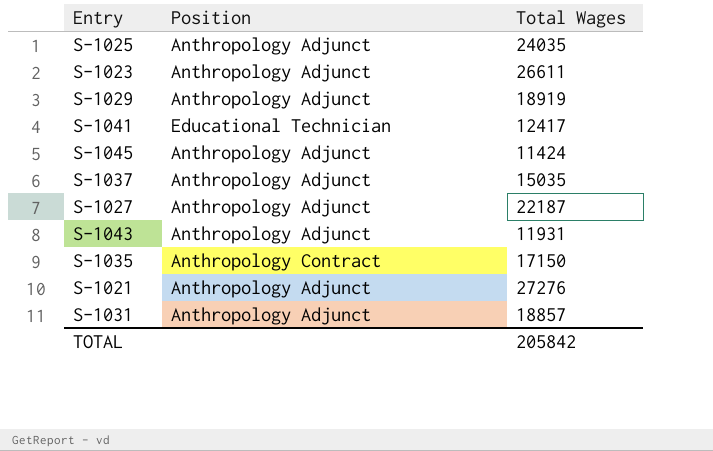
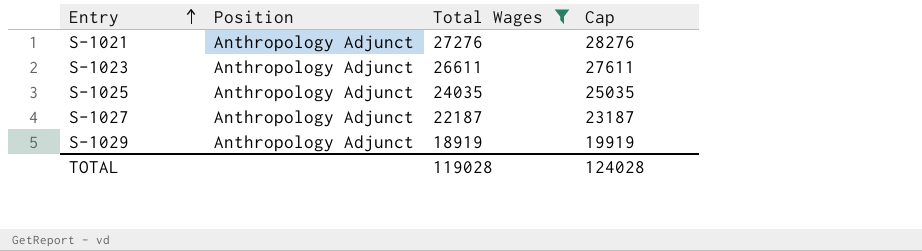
filter: none -> Total Wages >= 18919
row order: none -> Entry ascending
column Cap | formula: none -> [Total Wages] + 1000
TOTAL | Total Wages: 205842 -> 119028

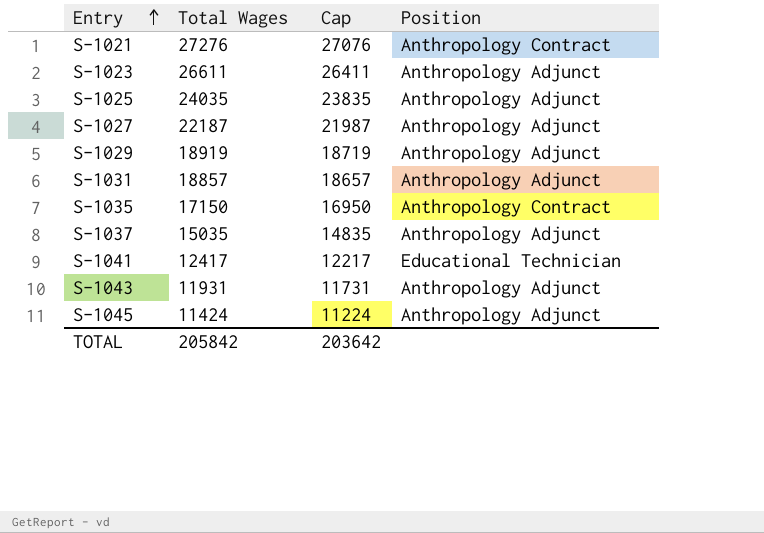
filter: Total Wages >= 18919 -> none
column Cap | formula: [Total Wages] + 1000 -> [Total Wages] - 200
column Position | position: 2 -> 4
S-1021 | Position: Anthropology Adjunct -> Anthropology Contract
TOTAL | Total Wages: 119028 -> 205842
TOTAL | Cap: 124028 -> 203642

